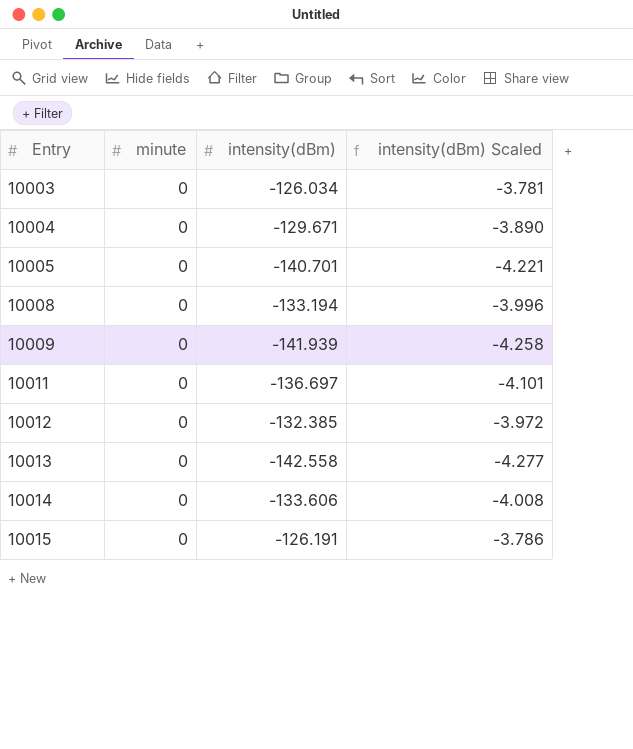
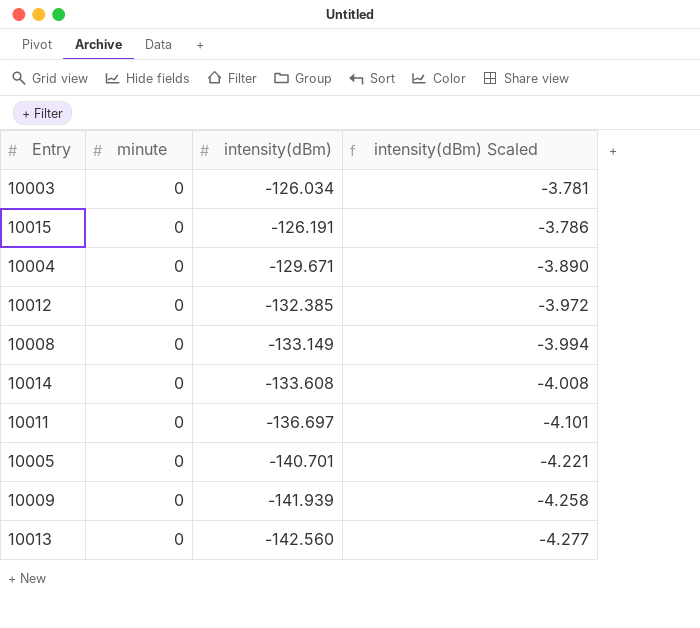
row order: Entry ascending -> intensity(dBm) descending
10008 | intensity(dBm): -133.194 -> -133.149
10008 | intensity(dBm) Scaled: -3.996 -> -3.994
10014 | intensity(dBm): -133.606 -> -133.608
10013 | intensity(dBm): -142.558 -> -142.560

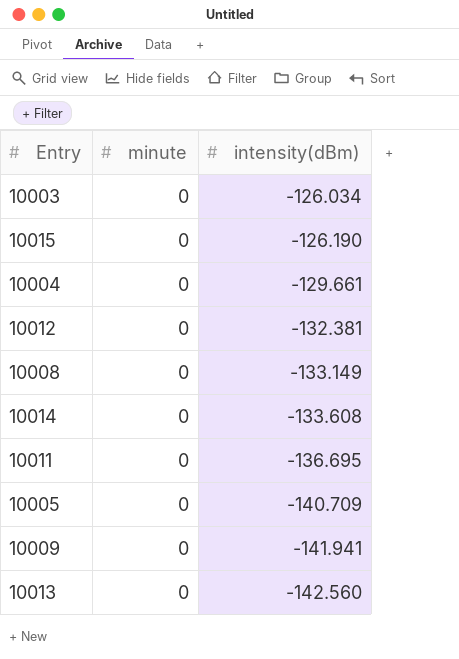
column intensity(dBm) Scaled | formula: [intensity(dBm)] * 0.03 -> none
10015 | intensity(dBm): -126.191 -> -126.190
10004 | intensity(dBm): -129.671 -> -129.661
10012 | intensity(dBm): -132.385 -> -132.381
10011 | intensity(dBm): -136.697 -> -136.695
10005 | intensity(dBm): -140.701 -> -140.709
10009 | intensity(dBm): -141.939 -> -141.941

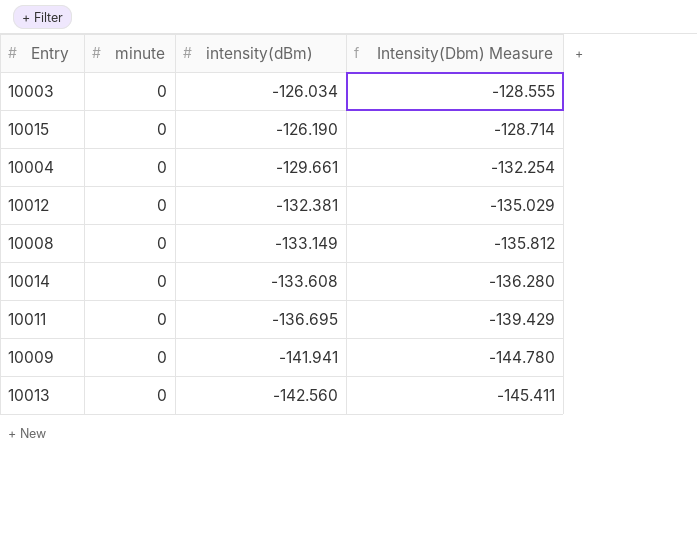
column Intensity(Dbm) Measure | formula: none -> [intensity(dBm)] * 1.02
row 10005: 0 | -140.709 -> none

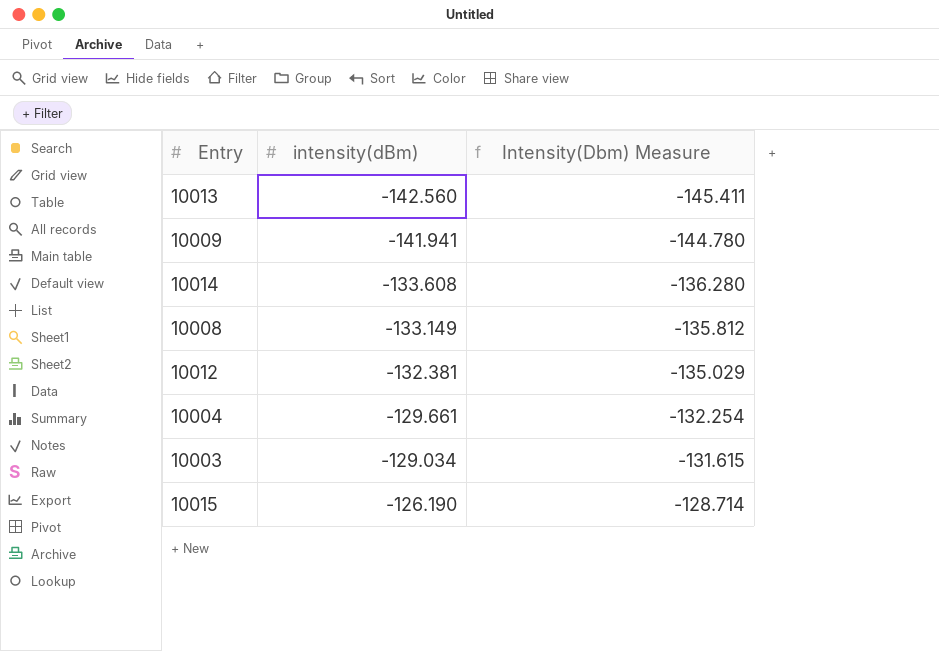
row order: intensity(dBm) descending -> intensity(dBm) ascending
column minute | position: 2 -> none
row 10011: 0 | -136.695 | -139.429 -> none
10003 | intensity(dBm): -126.034 -> -129.034
10003 | Intensity(Dbm) Measure: -128.555 -> -131.615

